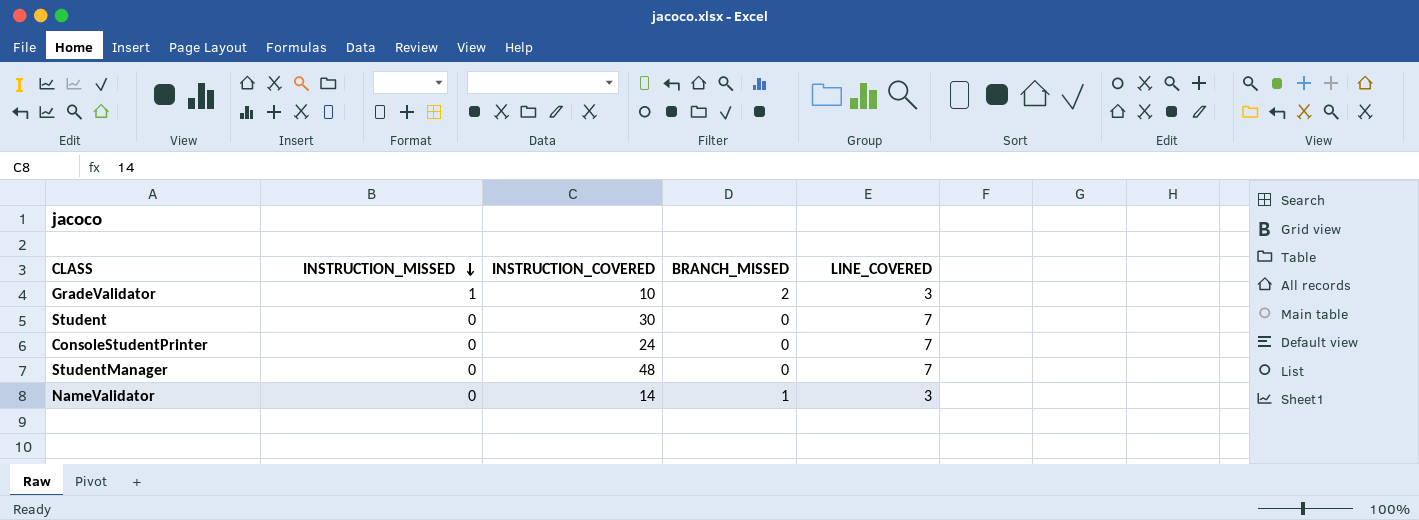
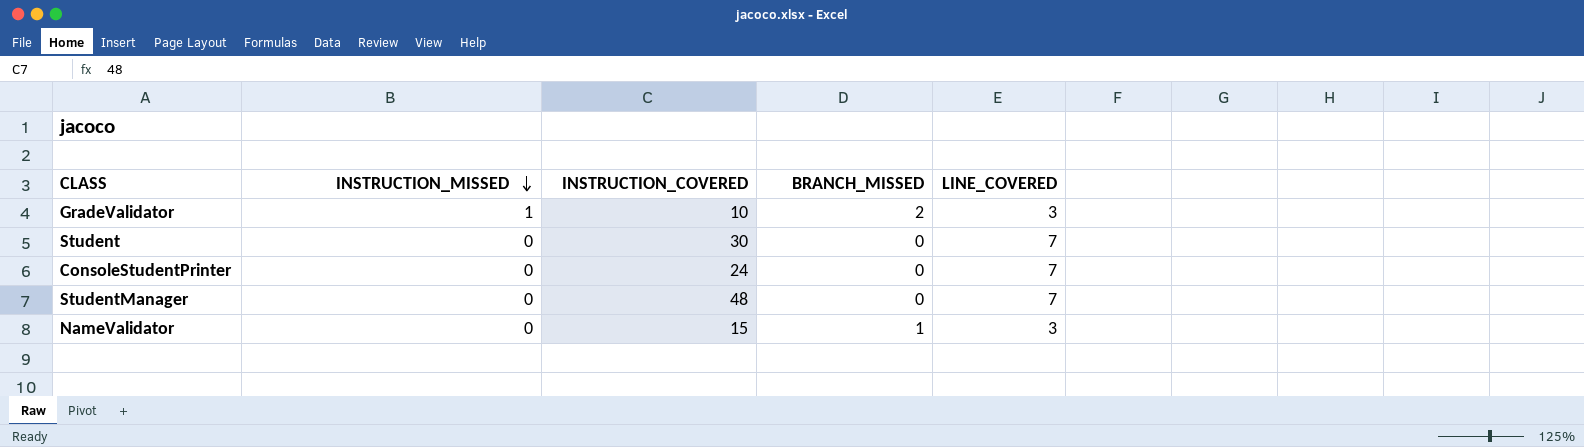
NameValidator | INSTRUCTION_COVERED: 14 -> 15

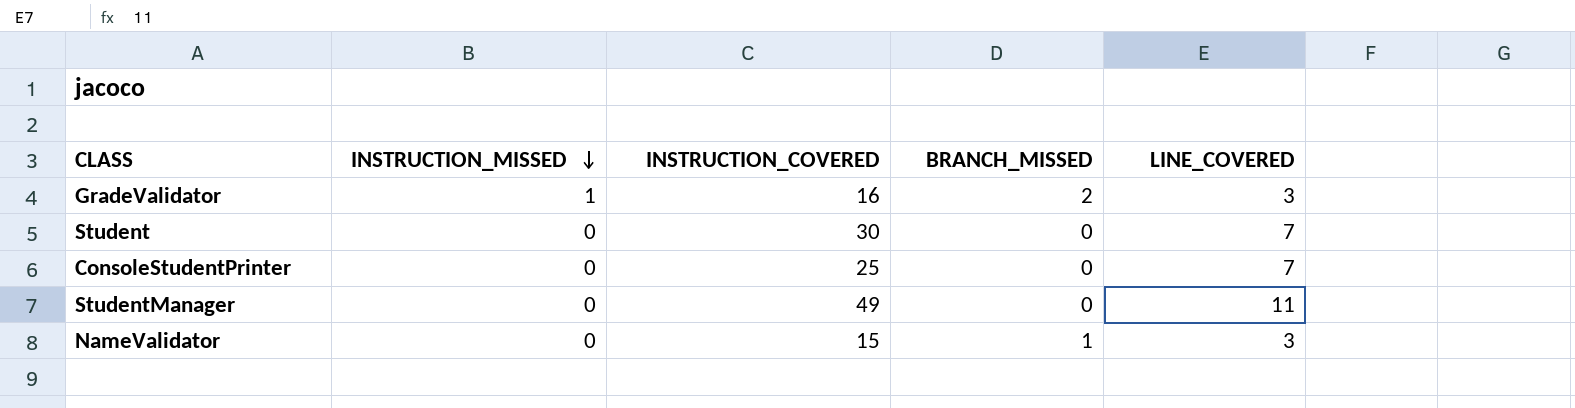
GradeValidator | INSTRUCTION_COVERED: 10 -> 16
ConsoleStudentPrinter | INSTRUCTION_COVERED: 24 -> 25
StudentManager | INSTRUCTION_COVERED: 48 -> 49
StudentManager | LINE_COVERED: 7 -> 11

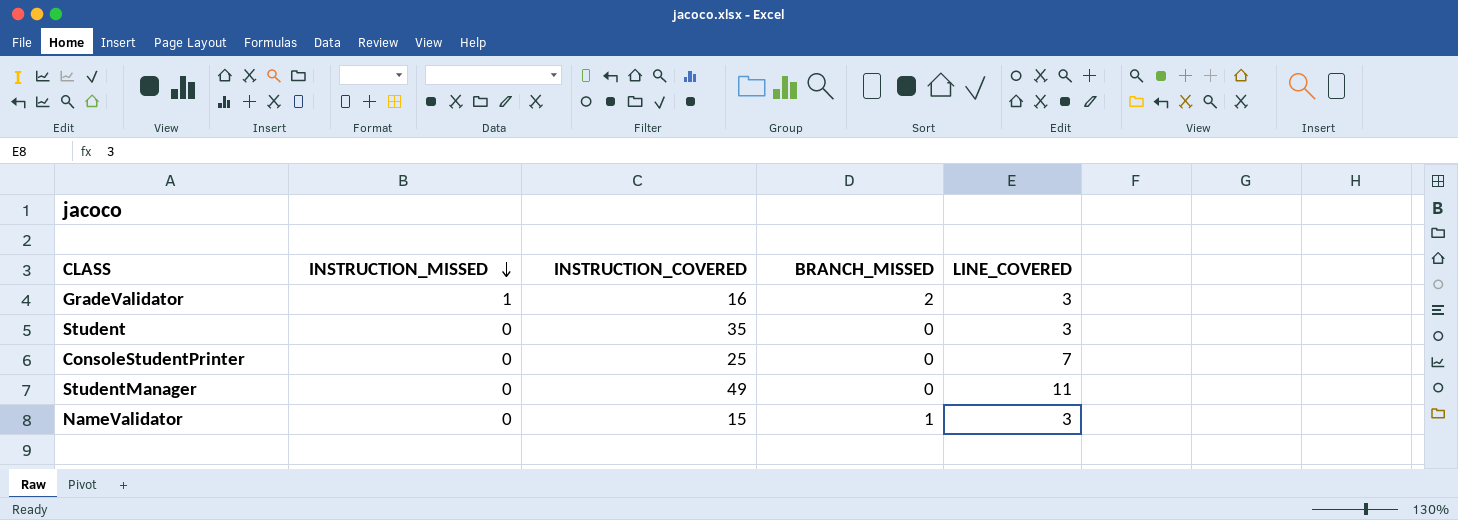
Student | INSTRUCTION_COVERED: 30 -> 35
Student | LINE_COVERED: 7 -> 3

